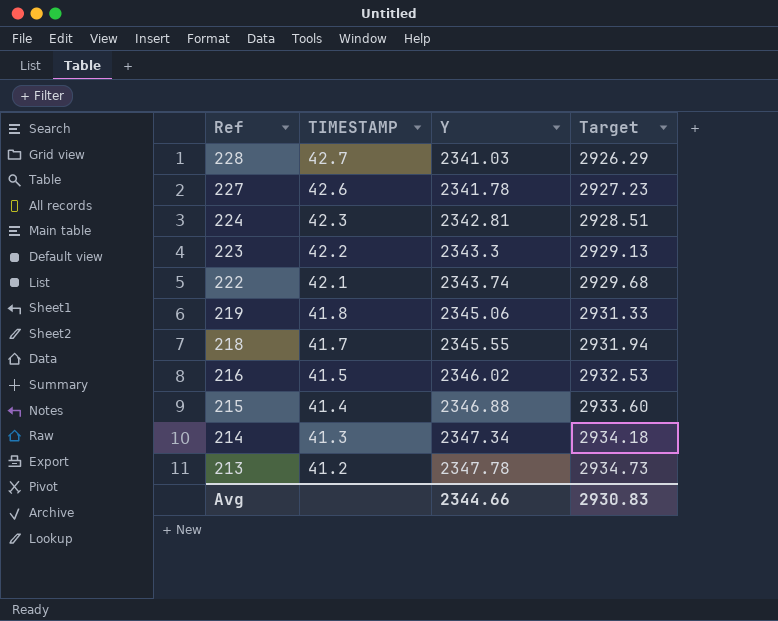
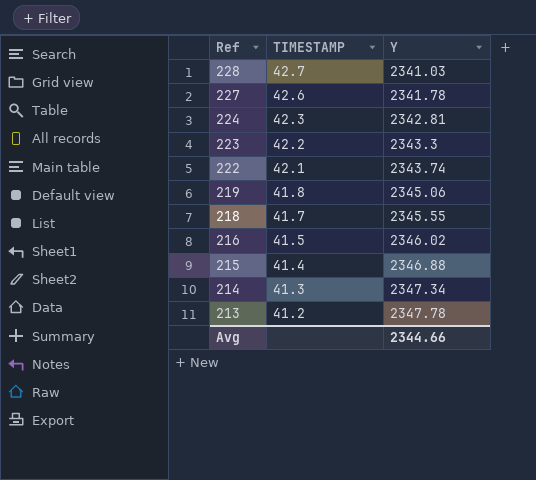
column Target | formula: [Y] * 1.25 -> none

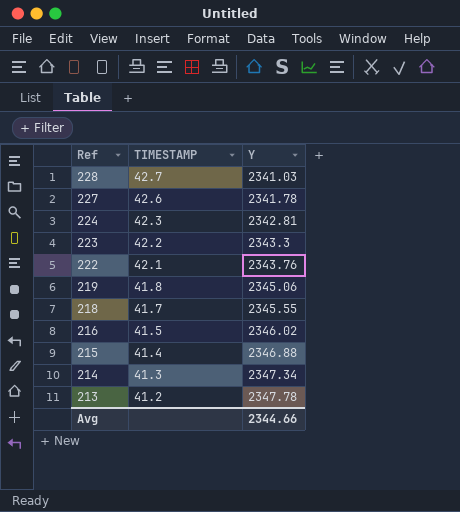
222 | Y: 2343.74 -> 2343.76

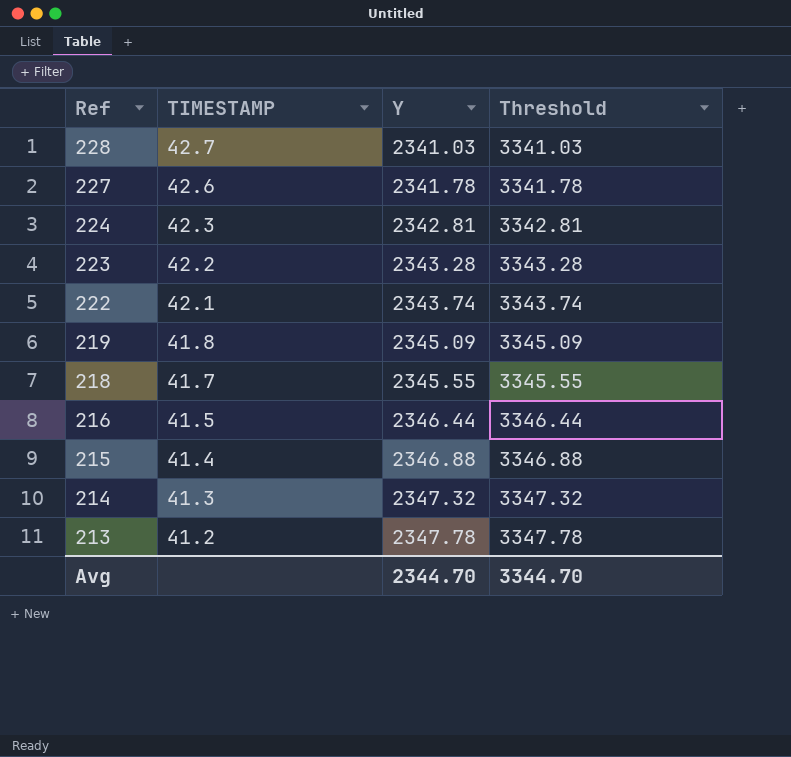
column Threshold | formula: none -> [Y] + 1000
223 | Y: 2343.3 -> 2343.28
222 | Y: 2343.76 -> 2343.74
219 | Y: 2345.06 -> 2345.09
216 | Y: 2346.02 -> 2346.44
214 | Y: 2347.34 -> 2347.32
Avg | Y: 2344.66 -> 2344.70

